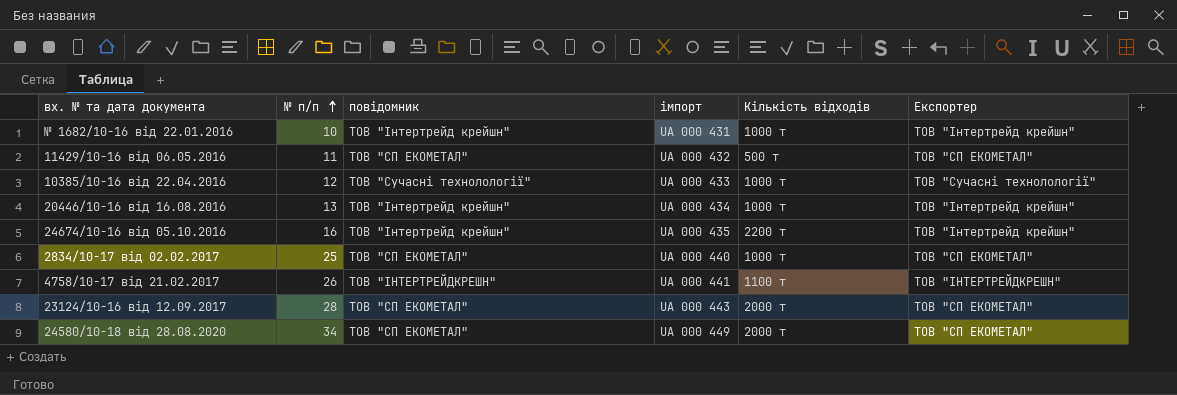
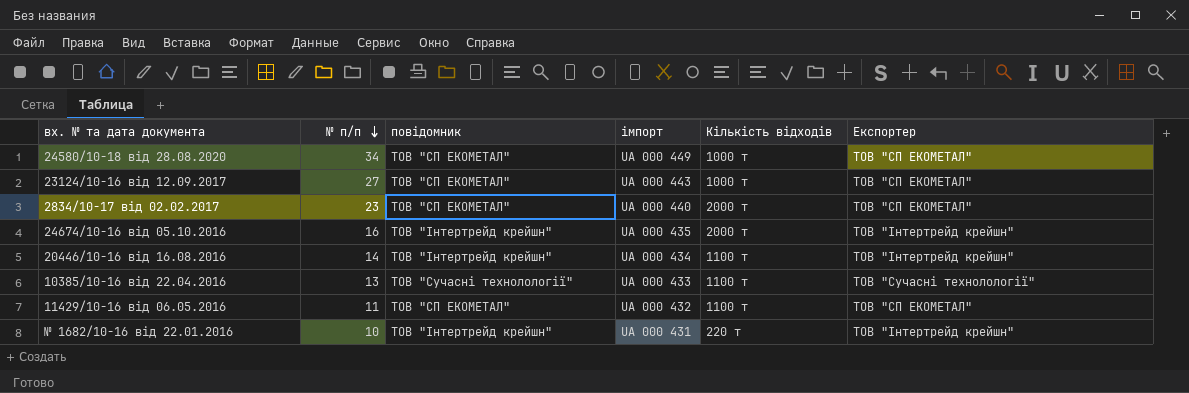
row order: № п/п ascending -> № п/п descending
row 4758/10-17 від 21.02.2017: 26 | ТОВ "ІНТЕРТРЕЙДКРЕШН" | UA 000 441 | 1100 т | ТОВ "ІНТЕРТРЕЙДКРЕШН" -> none
24580/10-18 від 28.08.2020 | Кількість відходів: 2000 т -> 1000 т
23124/10-16 від 12.09.2017 | № п/п: 28 -> 27
23124/10-16 від 12.09.2017 | Кількість відходів: 2000 т -> 1000 т
2834/10-17 від 02.02.2017 | № п/п: 25 -> 23
2834/10-17 від 02.02.2017 | Кількість відходів: 1000 т -> 2000 т
24674/10-16 від 05.10.2016 | Кількість відходів: 2200 т -> 2000 т
20446/10-16 від 16.08.2016 | № п/п: 13 -> 14
20446/10-16 від 16.08.2016 | Кількість відходів: 1000 т -> 1100 т
10385/10-16 від 22.04.2016 | № п/п: 12 -> 13
10385/10-16 від 22.04.2016 | Кількість відходів: 1000 т -> 1100 т
11429/10-16 від 06.05.2016 | Кількість відходів: 500 т -> 1100 т
№ 1682/10-16 від 22.01.2016 | Кількість відходів: 1000 т -> 220 т

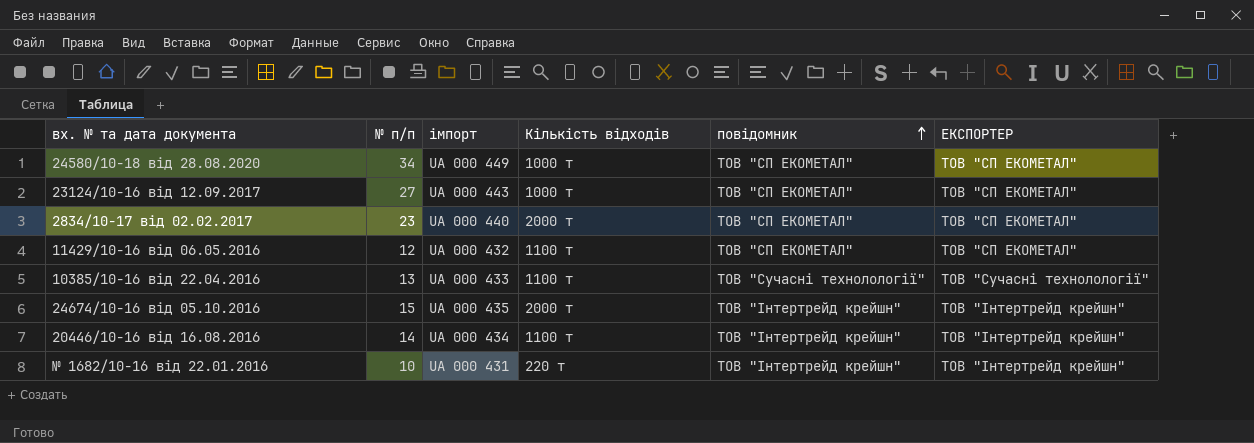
row order: № п/п descending -> повідомник ascending
column повідомник | position: 3 -> 5
column name: Експортер -> ЕКСПОРТЕР
11429/10-16 від 06.05.2016 | № п/п: 11 -> 12
24674/10-16 від 05.10.2016 | № п/п: 16 -> 15

